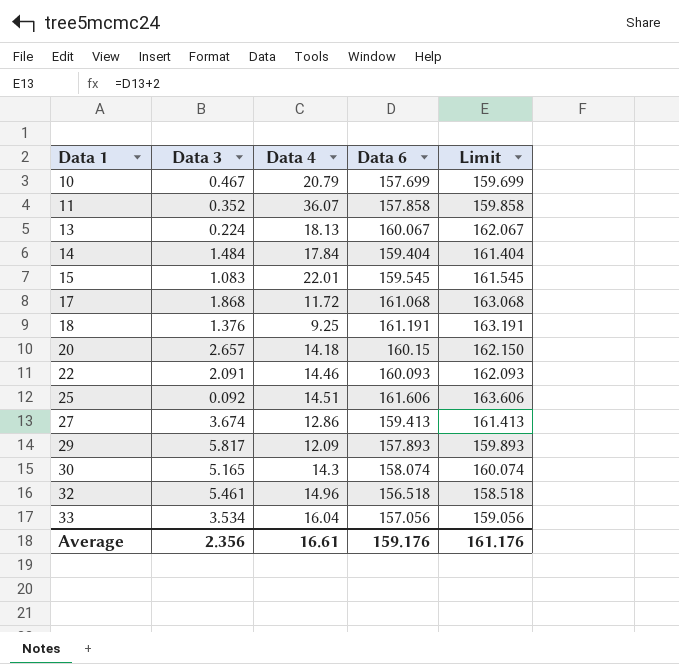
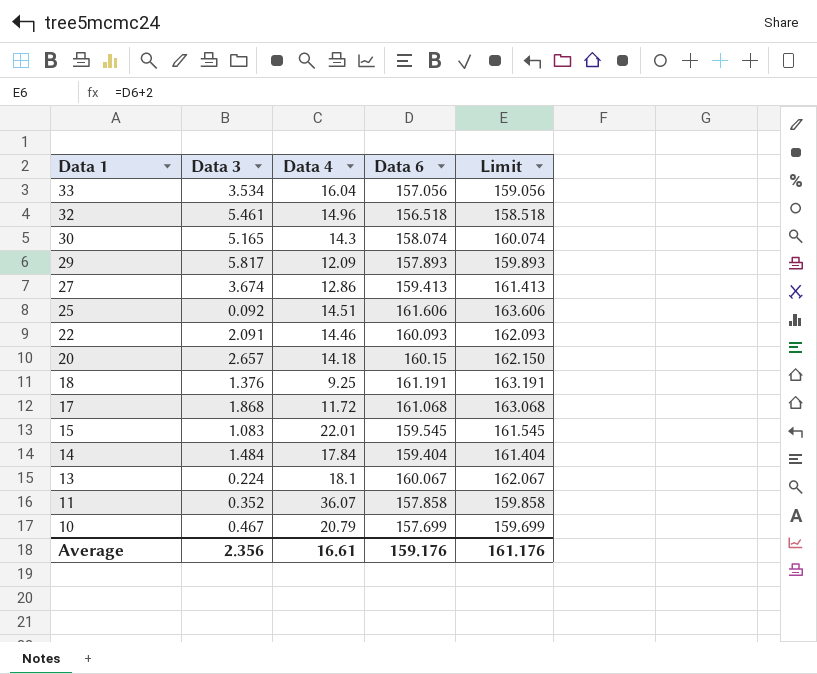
row order: Data 1 ascending -> Data 1 descending
13 | Data 4: 18.13 -> 18.1

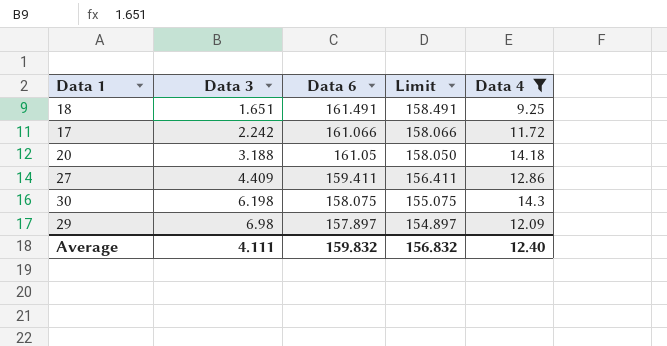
filter: none -> Data 4 <= 14.3
row order: Data 1 descending -> Data 3 ascending
column Limit | formula: [Data 6] + 2 -> [Data 6] - 3
column Data 4 | position: 3 -> 5
18 | Data 3: 1.376 -> 1.651
18 | Data 6: 161.191 -> 161.491
17 | Data 3: 1.868 -> 2.242
17 | Data 6: 161.068 -> 161.066
20 | Data 3: 2.657 -> 3.188
20 | Data 6: 160.15 -> 161.05
27 | Data 3: 3.674 -> 4.409
27 | Data 6: 159.413 -> 159.411
30 | Data 3: 5.165 -> 6.198
30 | Data 6: 158.074 -> 158.075
29 | Data 3: 5.817 -> 6.98
29 | Data 6: 157.893 -> 157.897
Average | Data 3: 2.356 -> 4.111
Average | Data 6: 159.176 -> 159.832
Average | Limit: 161.176 -> 156.832
Average | Data 4: 16.61 -> 12.40

